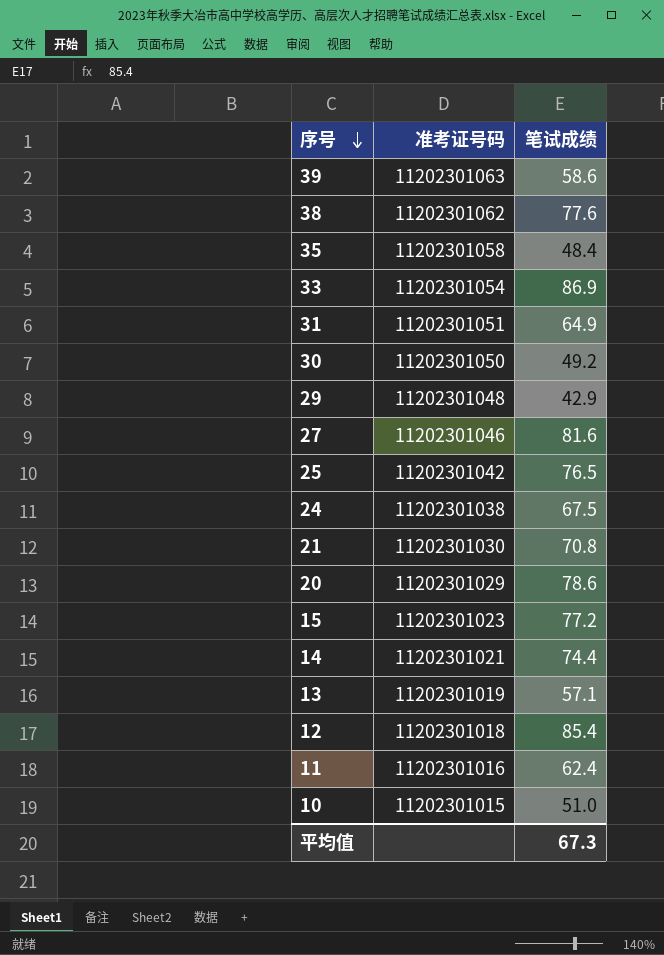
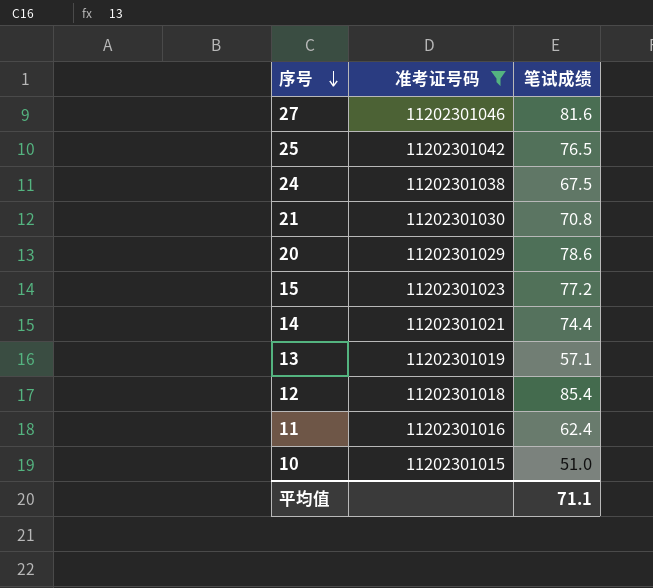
filter: none -> 准考证号码 <= 11202301046
平均值 | 笔试成绩: 67.3 -> 71.1

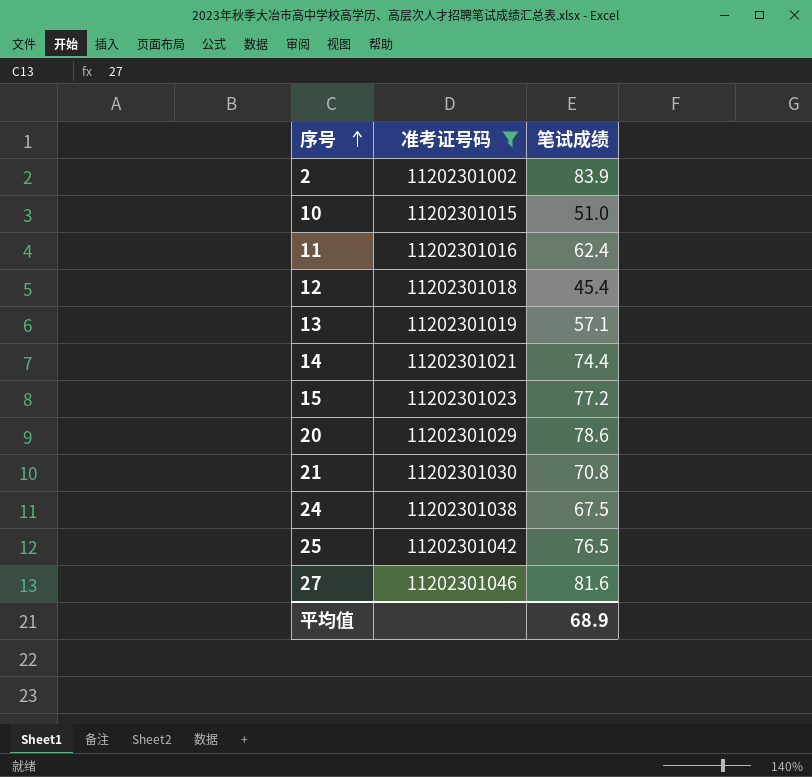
row order: 序号 descending -> 序号 ascending
row 2: none -> 11202301002 | 83.9
12 | 笔试成绩: 85.4 -> 45.4
平均值 | 笔试成绩: 71.1 -> 68.9

